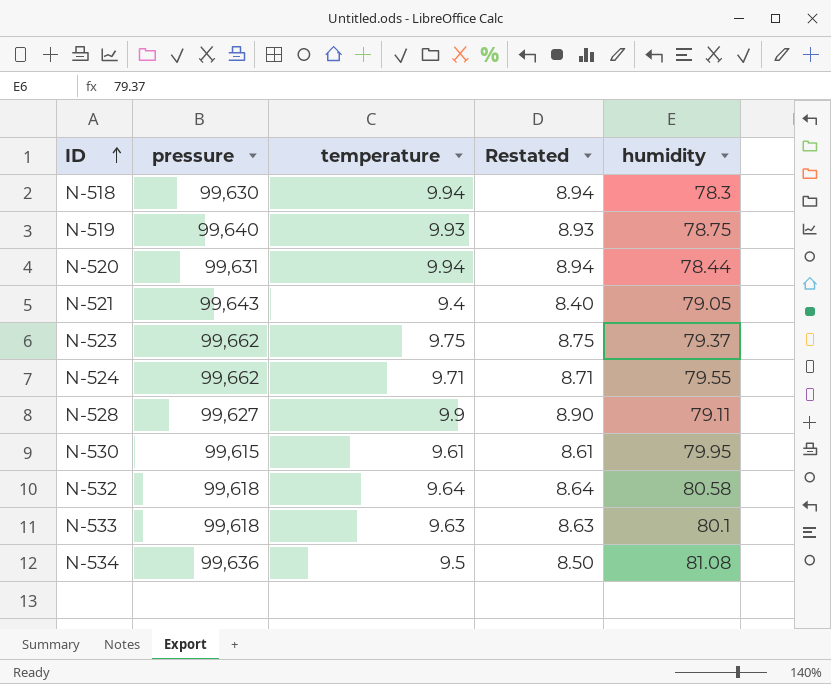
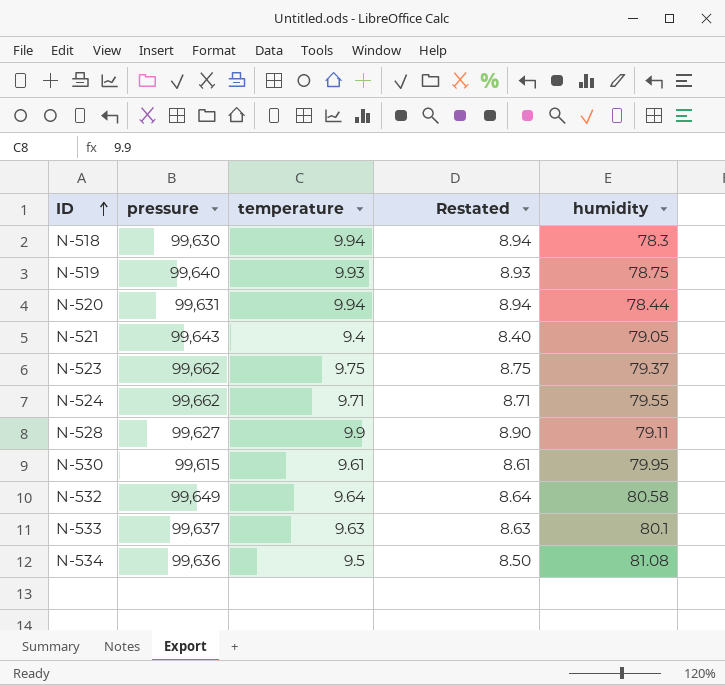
N-532 | pressure: 99,618 -> 99,649
N-533 | pressure: 99,618 -> 99,637

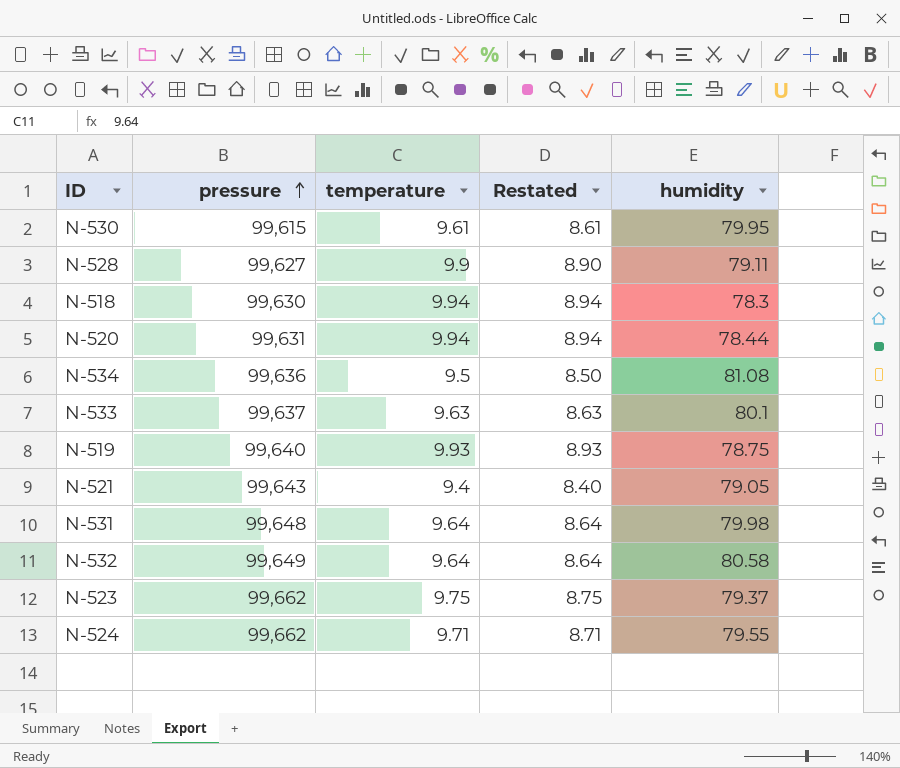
row order: ID ascending -> pressure ascending
row N-531: none -> 99,648 | 9.64 | 8.64 | 79.98

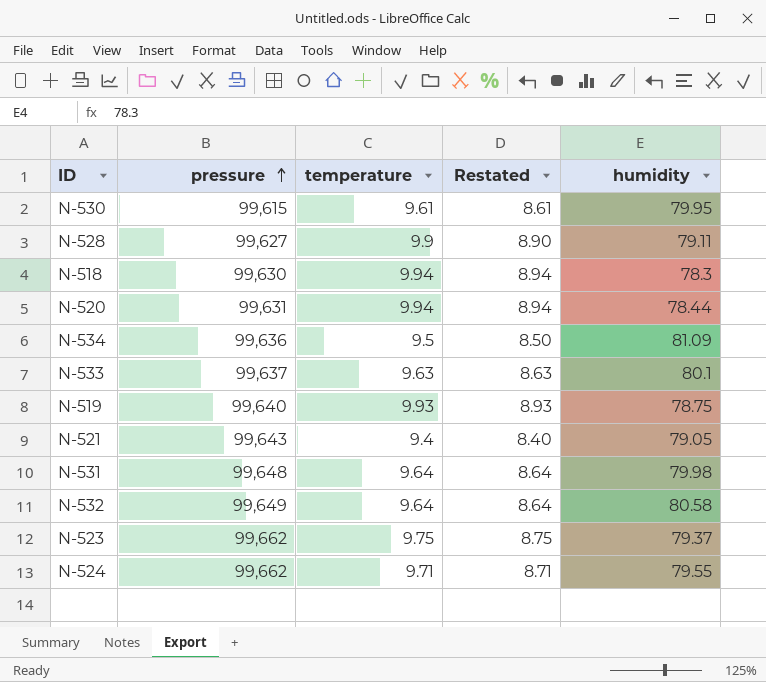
N-534 | humidity: 81.08 -> 81.09

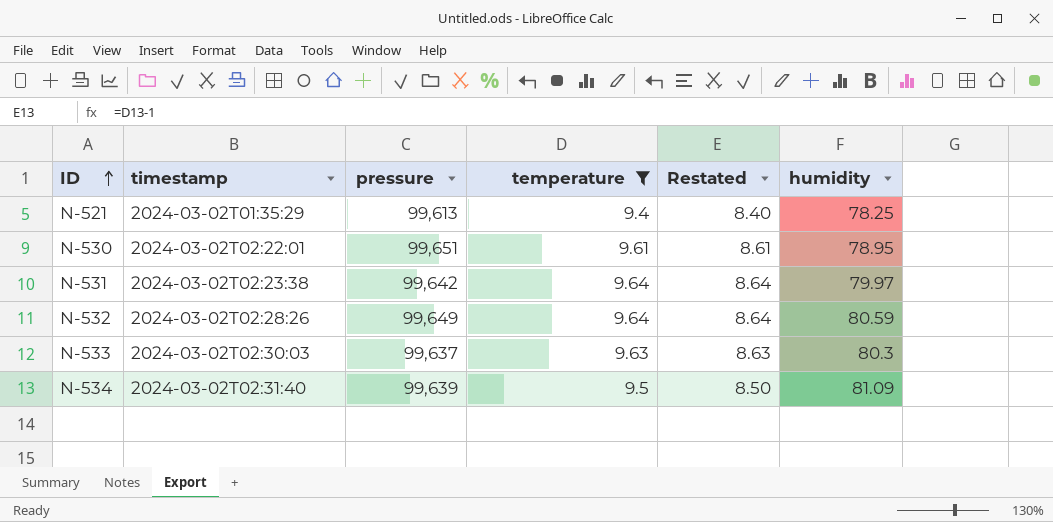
filter: none -> temperature <= 9.64
row order: pressure ascending -> ID ascending
column timestamp | position: none -> 2
N-521 | pressure: 99,643 -> 99,613
N-521 | humidity: 79.05 -> 78.25
N-530 | pressure: 99,615 -> 99,651
N-530 | humidity: 79.95 -> 78.95
N-531 | pressure: 99,648 -> 99,642
N-531 | humidity: 79.98 -> 79.97
N-532 | humidity: 80.58 -> 80.59
N-533 | humidity: 80.1 -> 80.3
N-534 | pressure: 99,636 -> 99,639

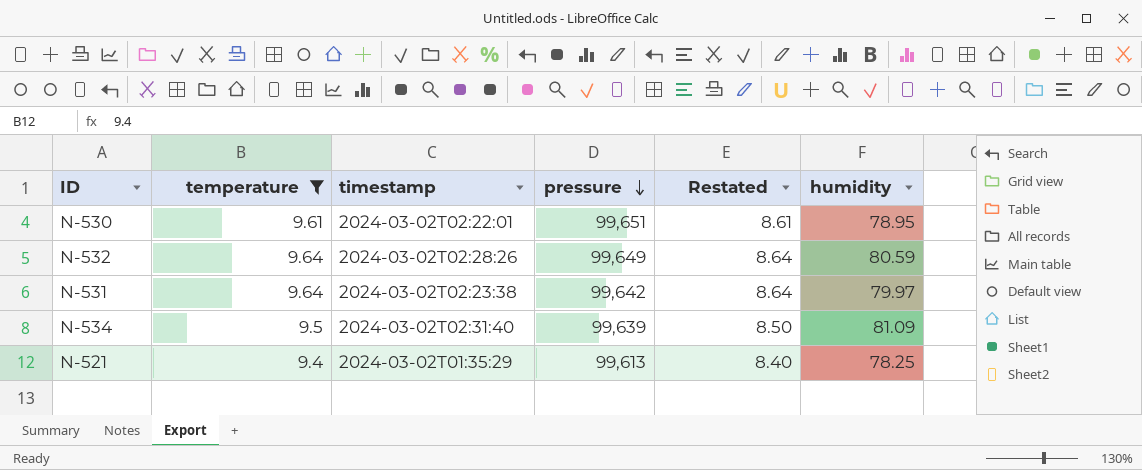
row order: ID ascending -> pressure descending
column temperature | position: 4 -> 2
row N-533: 2024-03-02T02:30:03 | 99,637 | 9.63 | 8.63 | 80.3 -> none

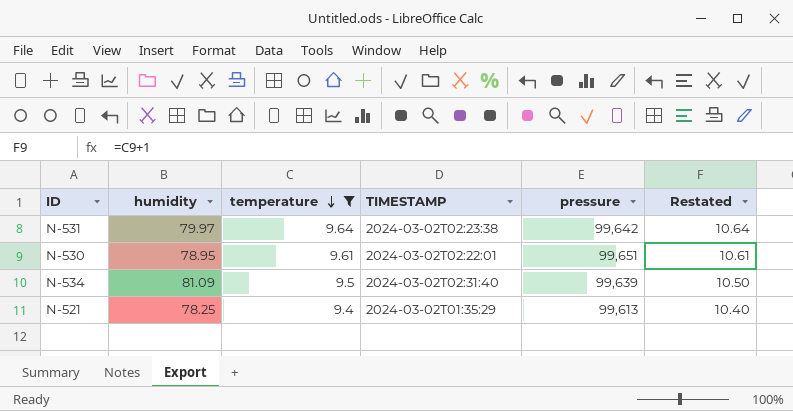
row order: pressure descending -> temperature descending
column humidity | position: 6 -> 2
column name: timestamp -> TIMESTAMP
column Restated | formula: [temperature] - 1 -> [temperature] + 1
row N-532: 9.64 | 2024-03-02T02:28:26 | 99,649 | 8.64 | 80.59 -> none

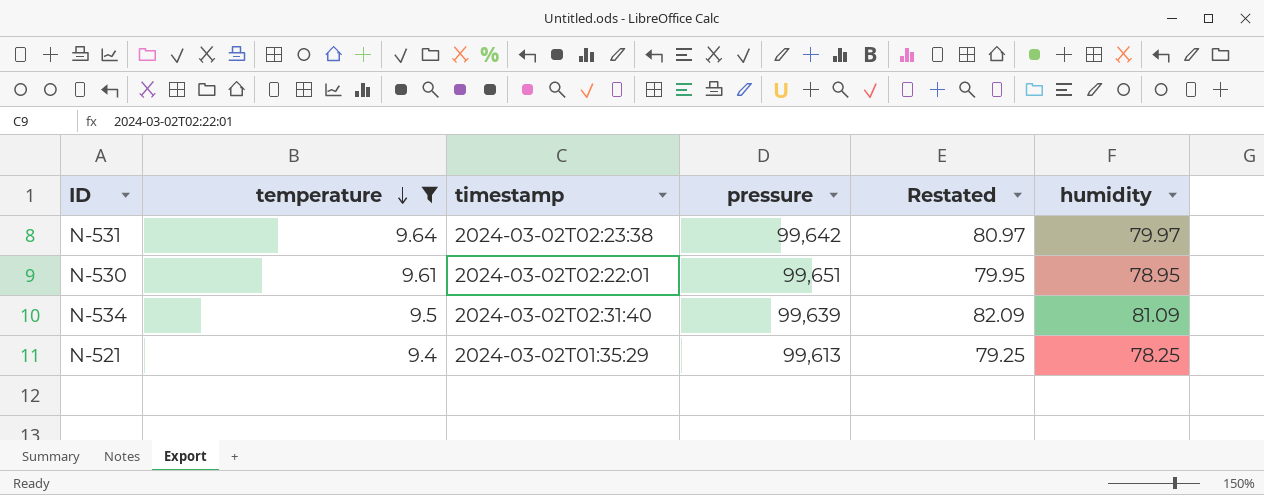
column name: TIMESTAMP -> timestamp
column Restated | formula: [temperature] + 1 -> [humidity] + 1
column humidity | position: 2 -> 6

